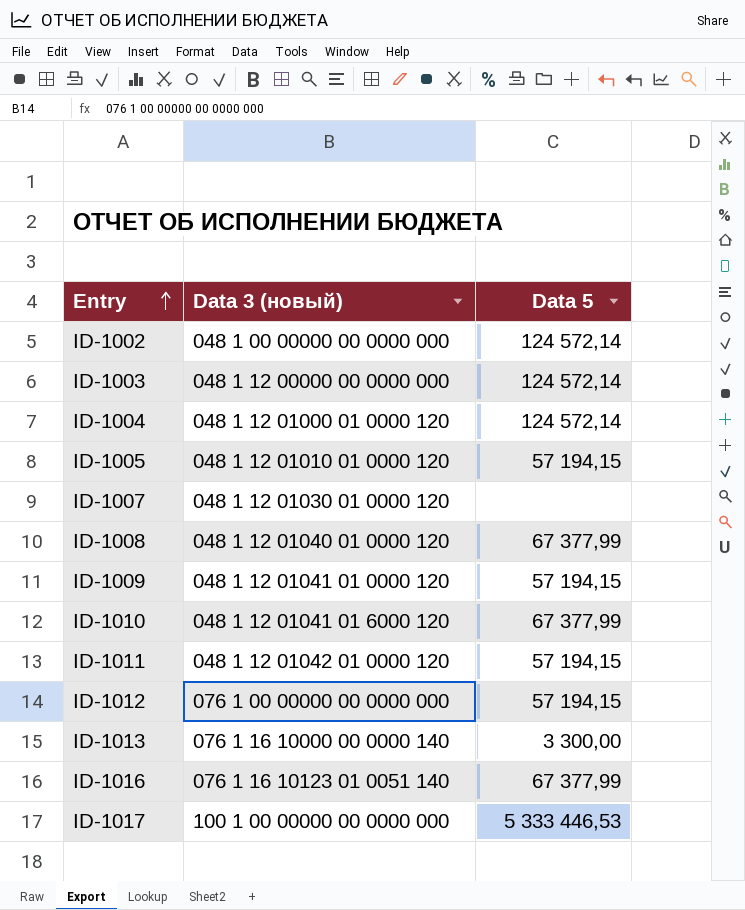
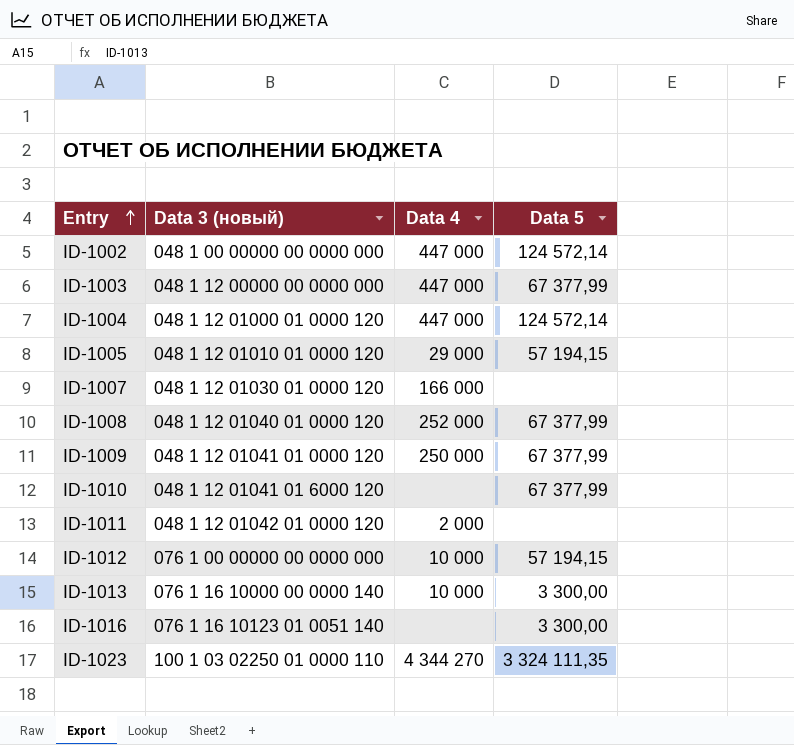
column Data 4 | position: none -> 3
row ID-1017: 100 1 00 00000 00 0000 000 | 5 333 446,53 -> none
ID-1003 | Data 5: 124 572,14 -> 67 377,99
ID-1009 | Data 5: 57 194,15 -> 67 377,99
ID-1011 | Data 5: 57 194,15 -> none
ID-1016 | Data 5: 67 377,99 -> 3 300,00
row ID-1023: none -> 100 1 03 02250 01 0000 110 | 4 344 270 | 3 324 111,35

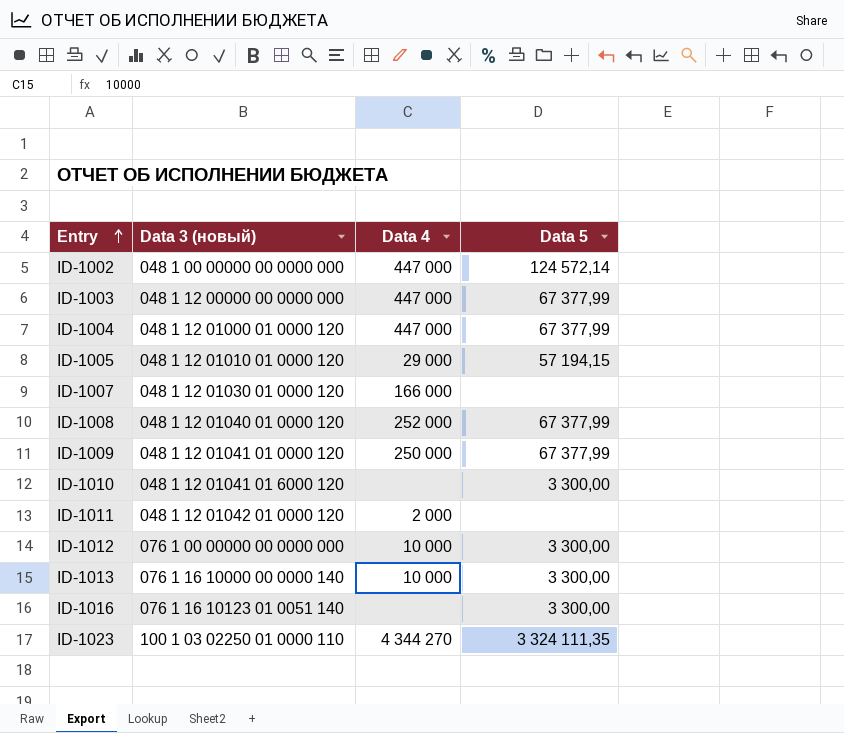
ID-1004 | Data 5: 124 572,14 -> 67 377,99
ID-1010 | Data 5: 67 377,99 -> 3 300,00
ID-1012 | Data 5: 57 194,15 -> 3 300,00

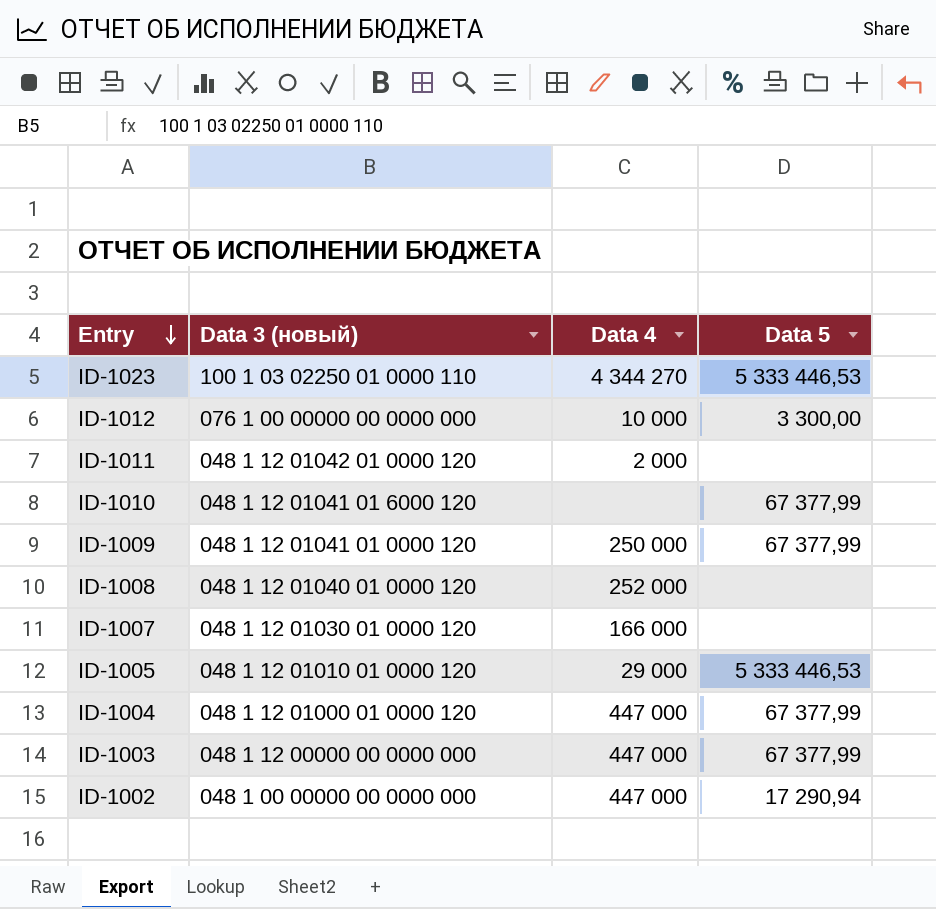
row order: Entry ascending -> Entry descending
row ID-1013: 076 1 16 10000 00 0000 140 | 10 000 | 3 300,00 -> none
row ID-1016: 076 1 16 10123 01 0051 140 | none | 3 300,00 -> none
ID-1023 | Data 5: 3 324 111,35 -> 5 333 446,53
ID-1010 | Data 5: 3 300,00 -> 67 377,99
ID-1008 | Data 5: 67 377,99 -> none
ID-1005 | Data 5: 57 194,15 -> 5 333 446,53
ID-1002 | Data 5: 124 572,14 -> 17 290,94

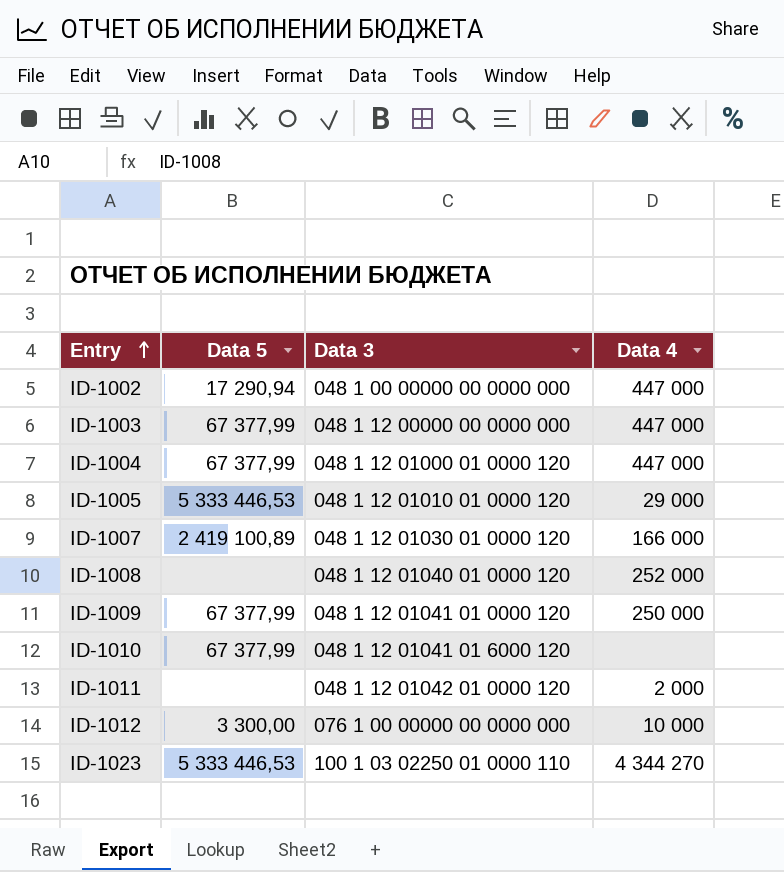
row order: Entry descending -> Entry ascending
column Data 5 | position: 4 -> 2
column name: Data 3 (новый) -> Data 3
ID-1007 | Data 5: none -> 2 419 100,89

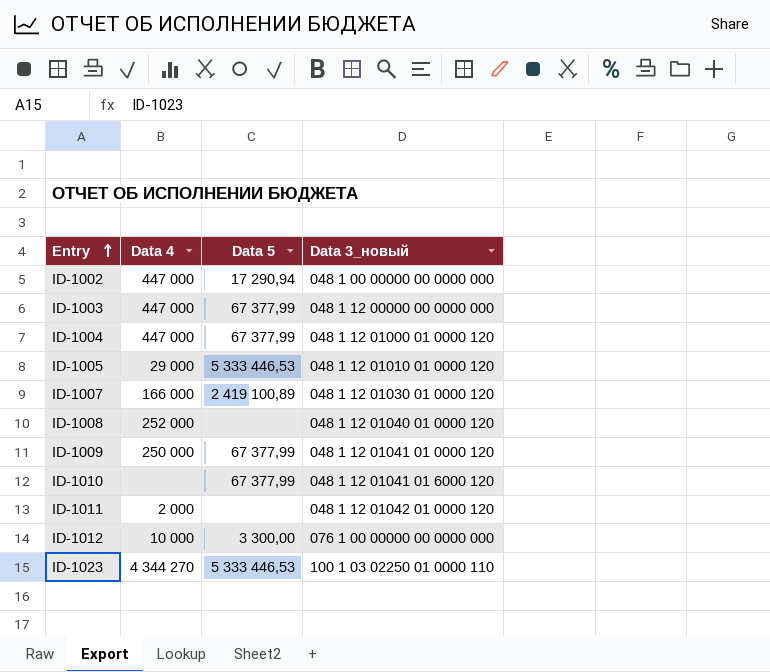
column Data 4 | position: 4 -> 2
column name: Data 3 -> Data 3_новый

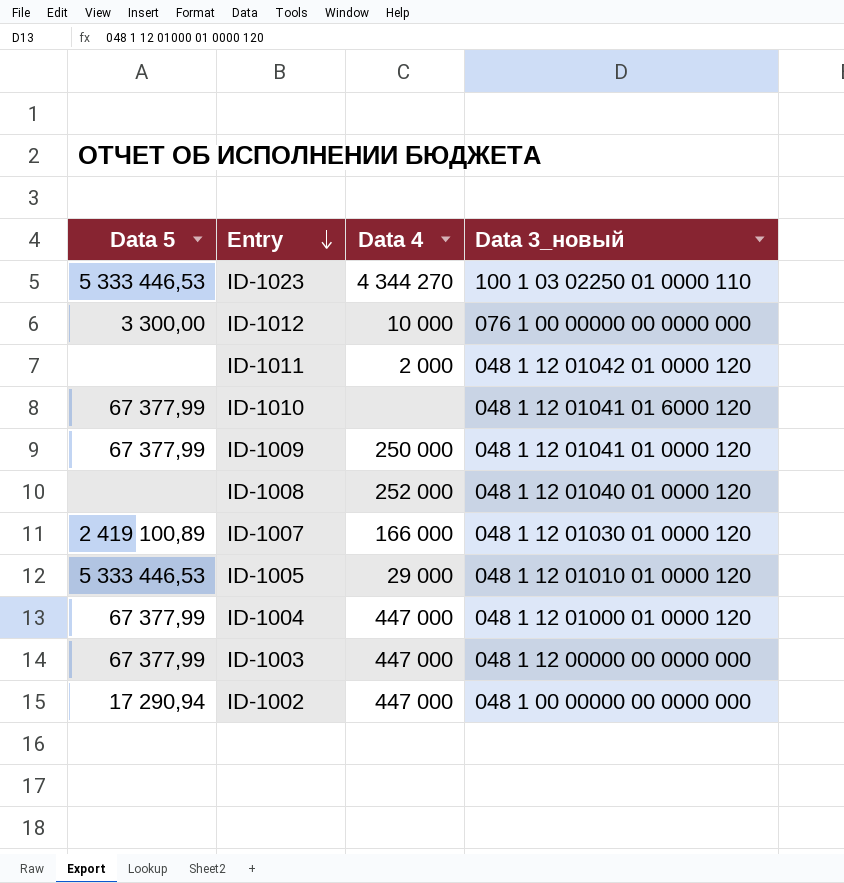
row order: Entry ascending -> Entry descending
column Data 5 | position: 3 -> 1

